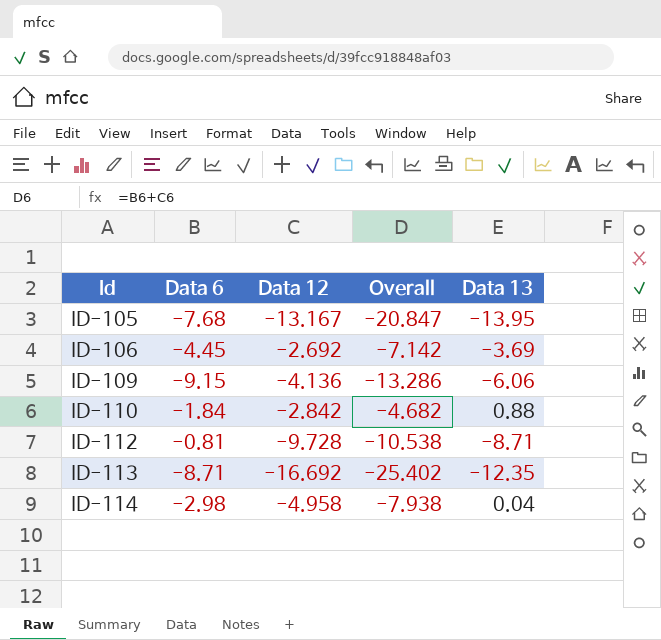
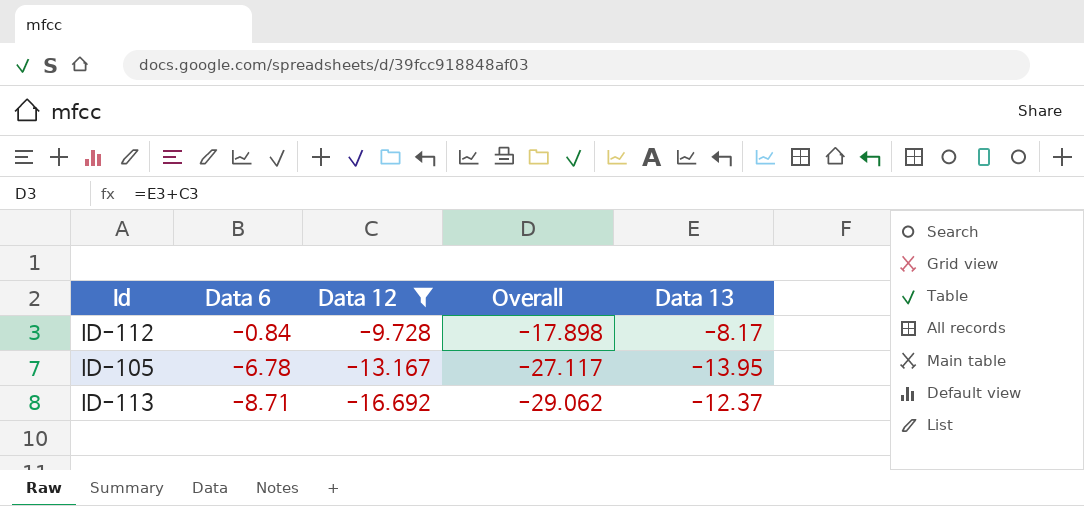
filter: none -> Data 12 <= -9.728
row order: Id ascending -> Data 6 descending
column Overall | formula: [Data 6] + [Data 12] -> [Data 12] + [Data 13]
ID-112 | Data 6: -0.81 -> -0.84
ID-112 | Data 13: -8.71 -> -8.17
ID-105 | Data 6: -7.68 -> -6.78
ID-113 | Data 13: -12.35 -> -12.37

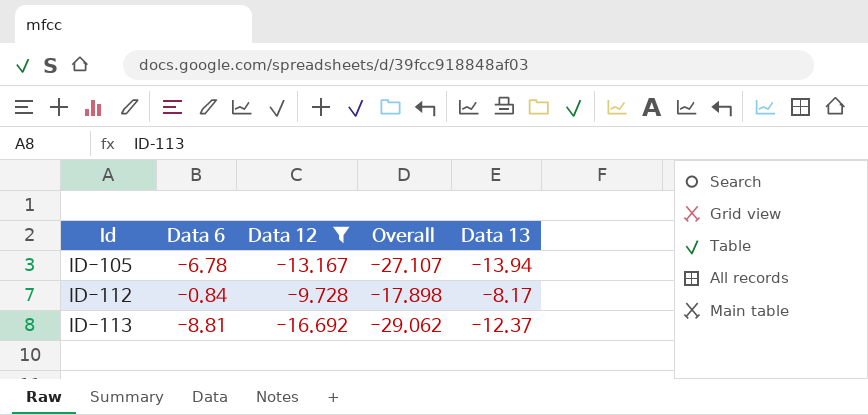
row order: Data 6 descending -> Id ascending
ID-105 | Overall: -27.117 -> -27.107
ID-105 | Data 13: -13.95 -> -13.94
ID-113 | Data 6: -8.71 -> -8.81

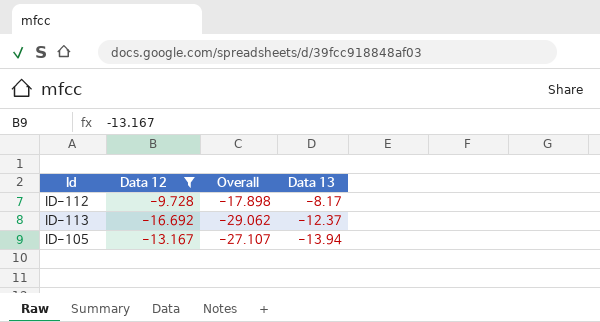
row order: Id ascending -> Data 13 descending
column Data 6 | position: 2 -> none

